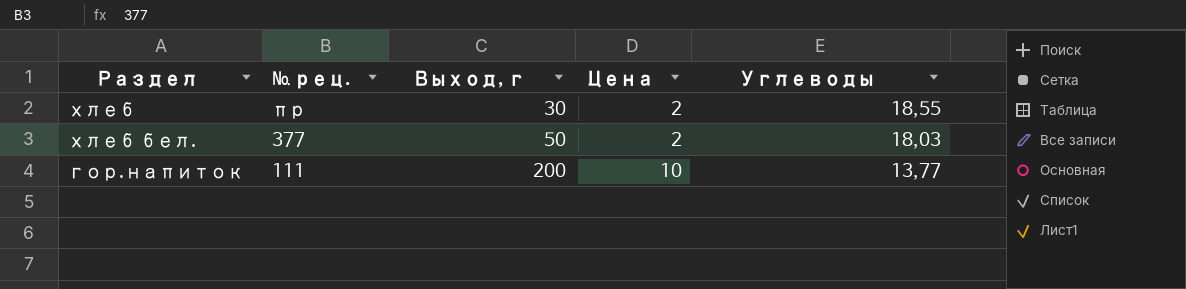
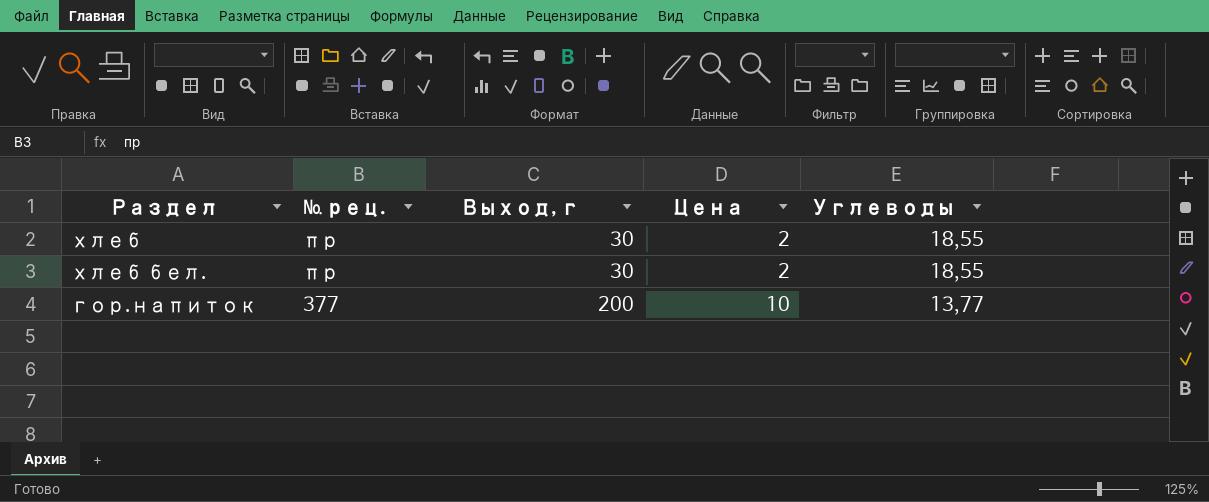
хлеб бел. | № рец.: 377 -> пр
хлеб бел. | Выход, г: 50 -> 30
хлеб бел. | Углеводы: 18,03 -> 18,55
гор.напиток | № рец.: 111 -> 377

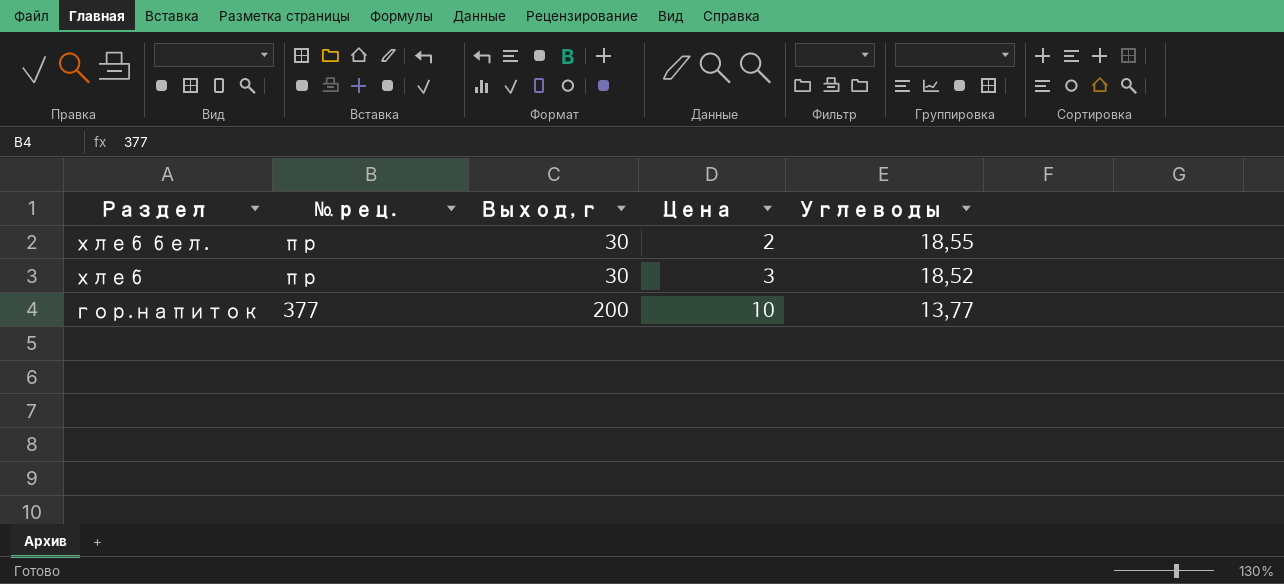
row order: № рец. descending -> Раздел descending
хлеб | Цена: 2 -> 3
хлеб | Углеводы: 18,55 -> 18,52

